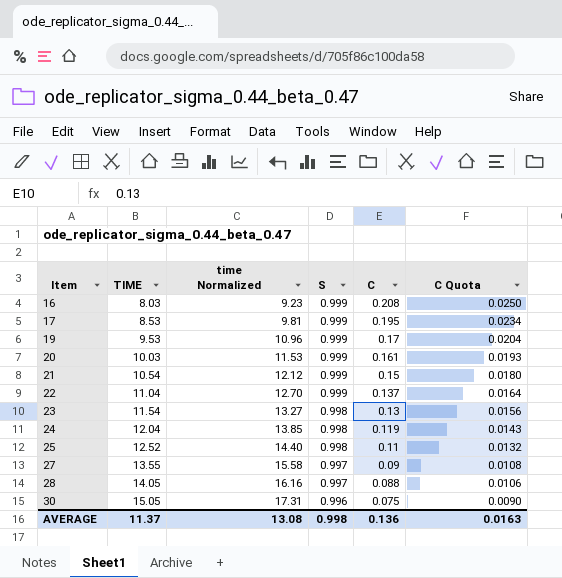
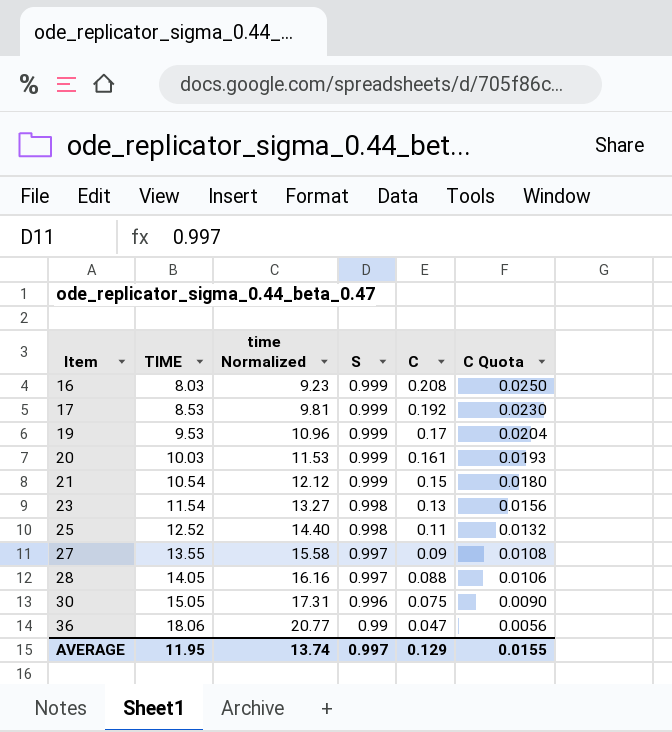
row 22: 11.04 | 12.70 | 0.999 | 0.137 | 0.0164 -> none
row 24: 12.04 | 13.85 | 0.998 | 0.119 | 0.0143 -> none
17 | C: 0.195 -> 0.192
17 | C Quota: 0.0234 -> 0.0230
row 36: none -> 18.06 | 20.77 | 0.99 | 0.047 | 0.0056
AVERAGE | TIME: 11.37 -> 11.95
AVERAGE | time Normalized: 13.08 -> 13.74
AVERAGE | S: 0.998 -> 0.997
AVERAGE | C: 0.136 -> 0.129
AVERAGE | C Quota: 0.0163 -> 0.0155

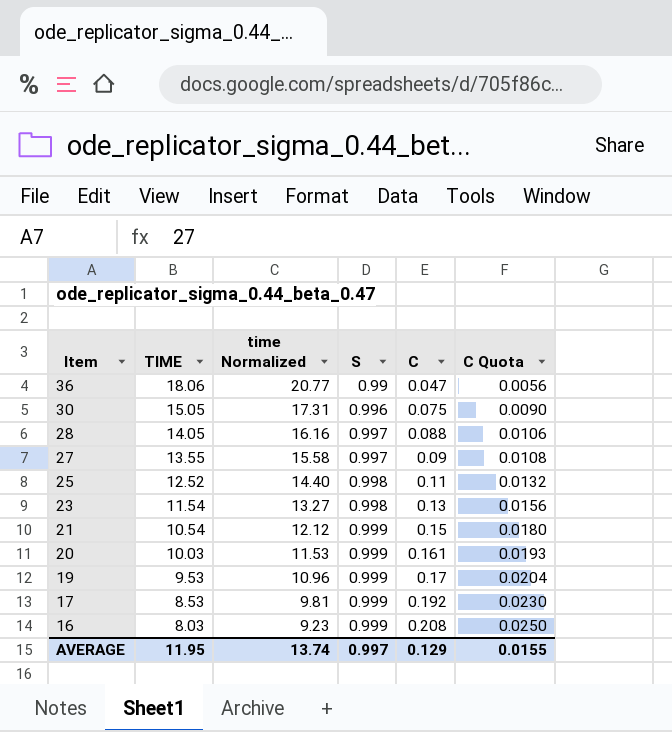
row order: Item ascending -> Item descending

